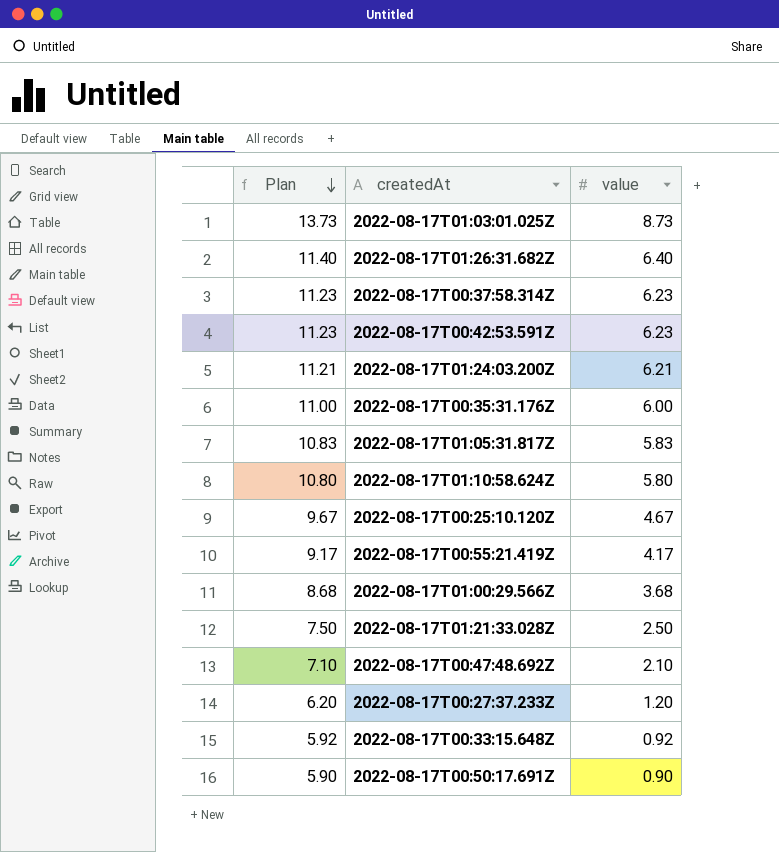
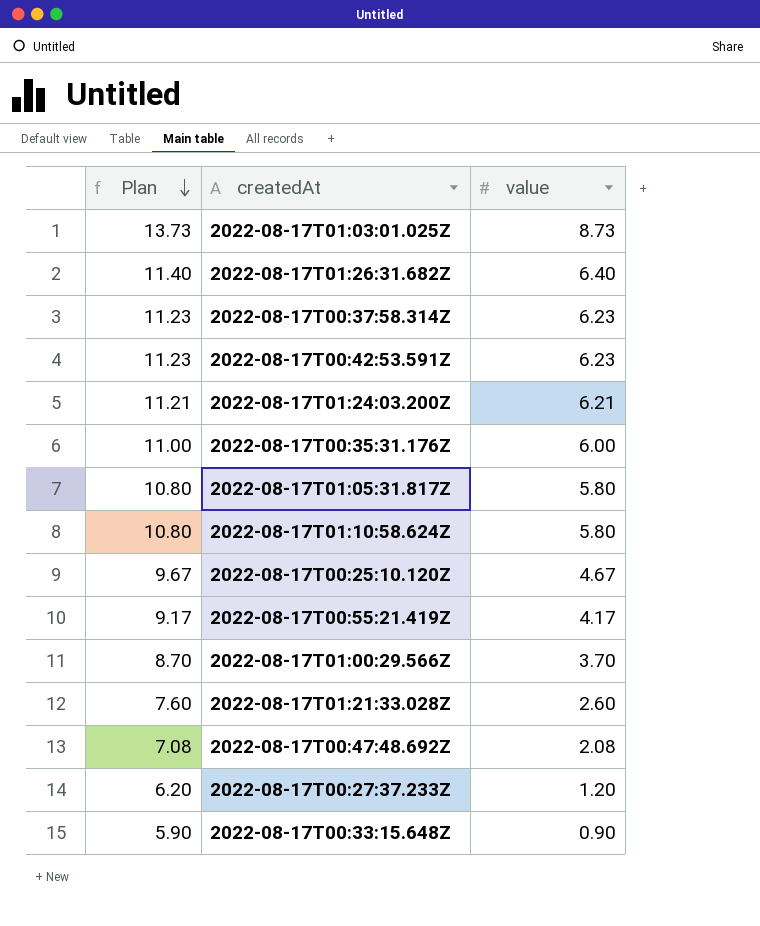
row 2022-08-17T00:50:17.691Z: 5.90 | 0.90 -> none
2022-08-17T01:05:31.817Z | Plan: 10.83 -> 10.80
2022-08-17T01:05:31.817Z | value: 5.83 -> 5.80
2022-08-17T01:00:29.566Z | Plan: 8.68 -> 8.70
2022-08-17T01:00:29.566Z | value: 3.68 -> 3.70
2022-08-17T01:21:33.028Z | Plan: 7.50 -> 7.60
2022-08-17T01:21:33.028Z | value: 2.50 -> 2.60
2022-08-17T00:47:48.692Z | Plan: 7.10 -> 7.08
2022-08-17T00:47:48.692Z | value: 2.10 -> 2.08
2022-08-17T00:33:15.648Z | Plan: 5.92 -> 5.90
2022-08-17T00:33:15.648Z | value: 0.92 -> 0.90

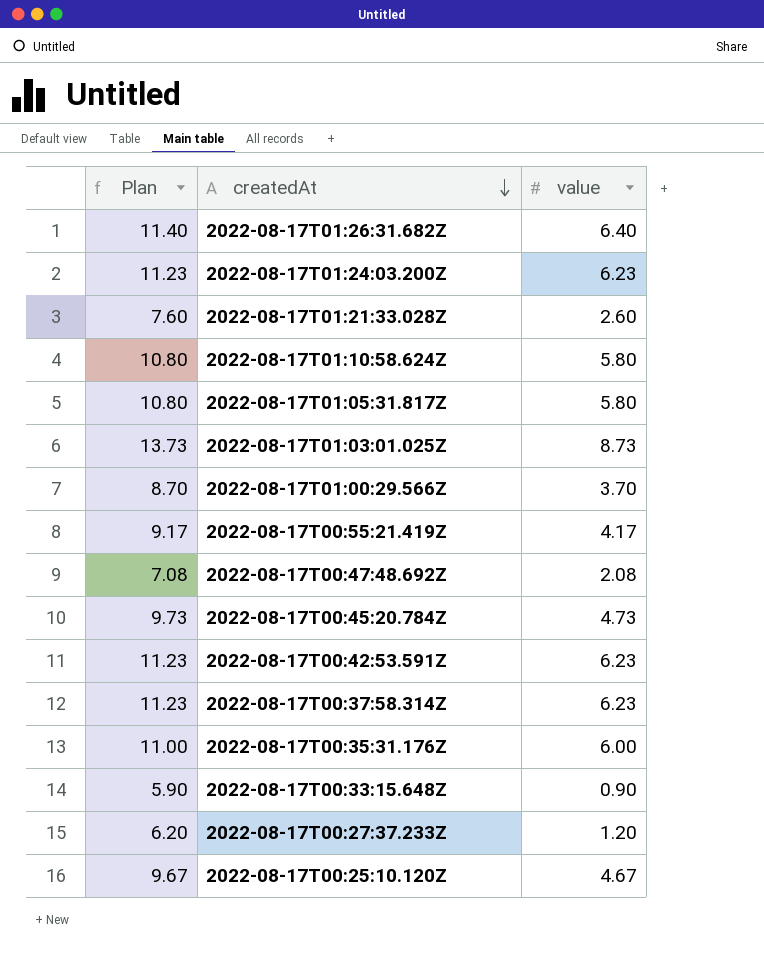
row order: Plan descending -> createdAt descending
2022-08-17T01:24:03.200Z | Plan: 11.21 -> 11.23
2022-08-17T01:24:03.200Z | value: 6.21 -> 6.23
row 2022-08-17T00:45:20.784Z: none -> 9.73 | 4.73

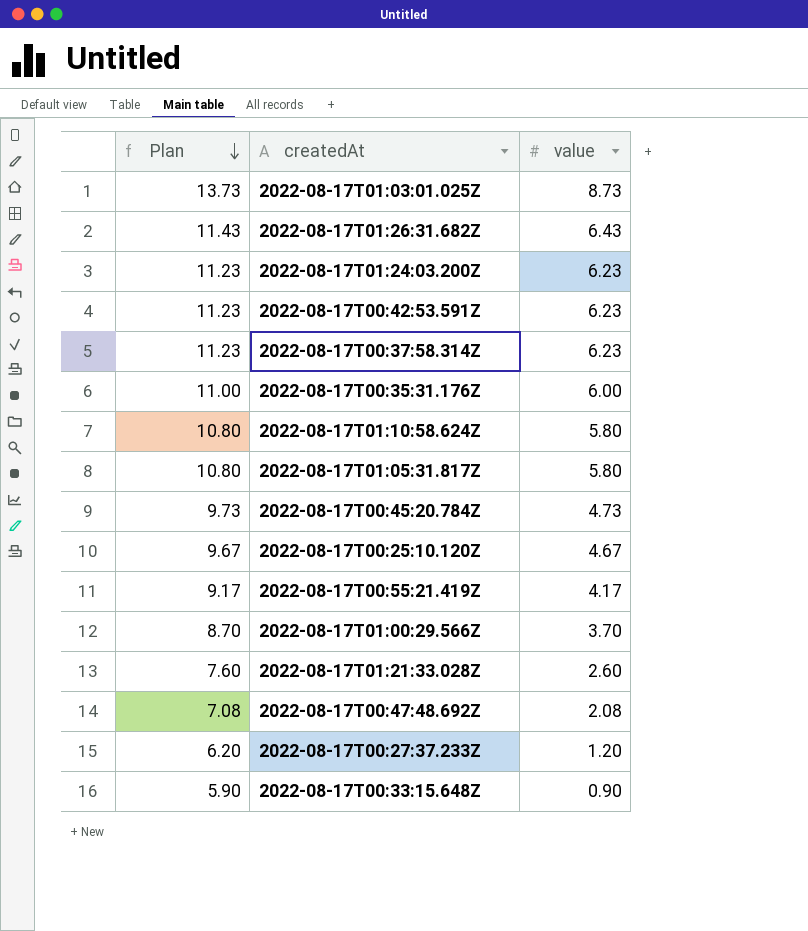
row order: createdAt descending -> Plan descending
2022-08-17T01:26:31.682Z | Plan: 11.40 -> 11.43
2022-08-17T01:26:31.682Z | value: 6.40 -> 6.43

